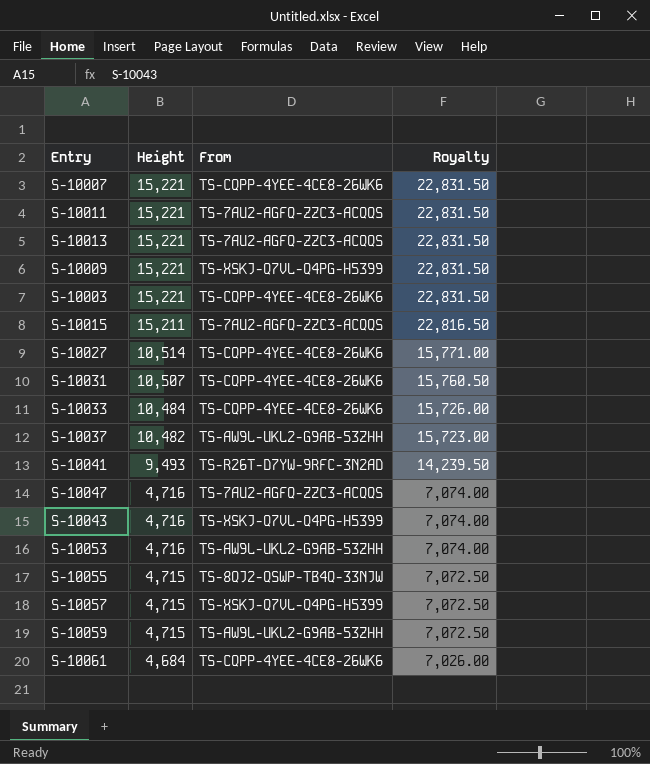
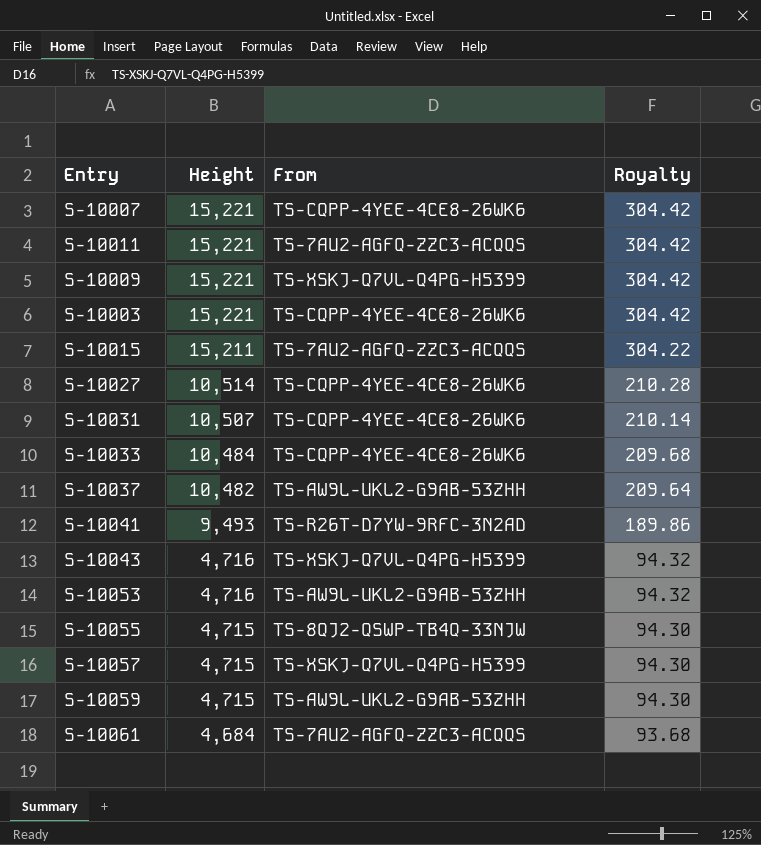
column Royalty | formula: [Height] * 1.5 -> [Height] * 0.02
row S-10013: 15,221 | TS-7AU2-AGFQ-ZZC3-ACQQS | 22,831.50 -> none
row S-10047: 4,716 | TS-7AU2-AGFQ-ZZC3-ACQQS | 7,074.00 -> none
S-10061 | From: TS-CQPP-4YEE-4CE8-26WK6 -> TS-7AU2-AGFQ-ZZC3-ACQQS

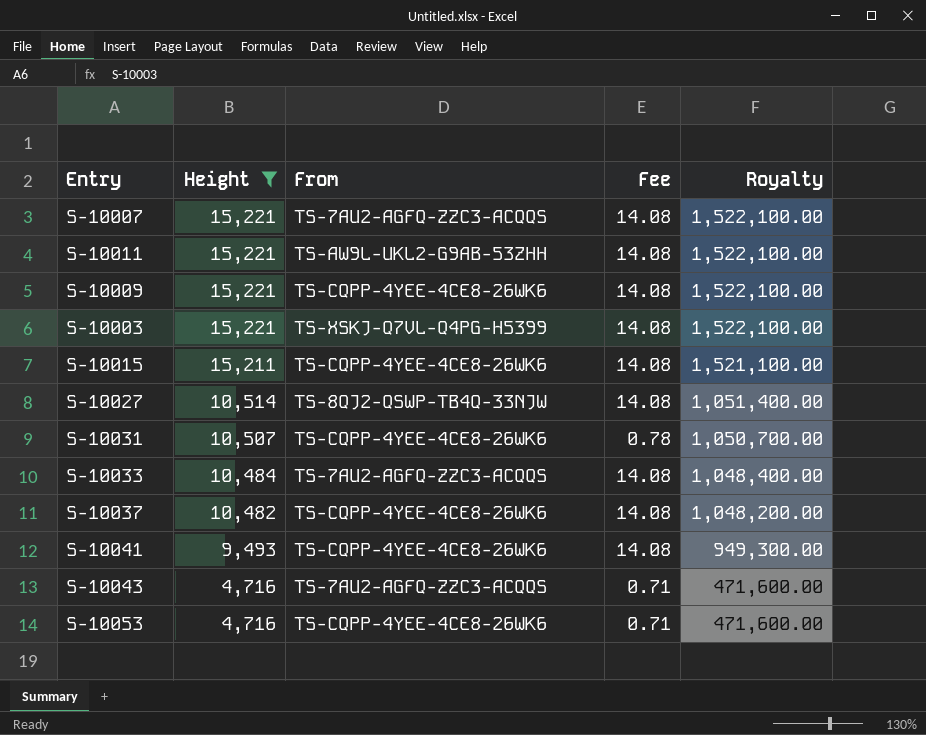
filter: none -> Height >= 4,716
column Fee | position: none -> 4
column Royalty | formula: [Height] * 0.02 -> [Height] * 100
S-10007 | From: TS-CQPP-4YEE-4CE8-26WK6 -> TS-7AU2-AGFQ-ZZC3-ACQQS
S-10011 | From: TS-7AU2-AGFQ-ZZC3-ACQQS -> TS-AW9L-UKL2-G9AB-53ZHH
S-10009 | From: TS-XSKJ-Q7VL-Q4PG-H5399 -> TS-CQPP-4YEE-4CE8-26WK6
S-10003 | From: TS-CQPP-4YEE-4CE8-26WK6 -> TS-XSKJ-Q7VL-Q4PG-H5399
S-10015 | From: TS-7AU2-AGFQ-ZZC3-ACQQS -> TS-CQPP-4YEE-4CE8-26WK6
S-10027 | From: TS-CQPP-4YEE-4CE8-26WK6 -> TS-8QJ2-QSWP-TB4Q-33NJW
S-10033 | From: TS-CQPP-4YEE-4CE8-26WK6 -> TS-7AU2-AGFQ-ZZC3-ACQQS
S-10037 | From: TS-AW9L-UKL2-G9AB-53ZHH -> TS-CQPP-4YEE-4CE8-26WK6
S-10041 | From: TS-R26T-D7YW-9RFC-3N2AD -> TS-CQPP-4YEE-4CE8-26WK6
S-10043 | From: TS-XSKJ-Q7VL-Q4PG-H5399 -> TS-7AU2-AGFQ-ZZC3-ACQQS
S-10053 | From: TS-AW9L-UKL2-G9AB-53ZHH -> TS-CQPP-4YEE-4CE8-26WK6

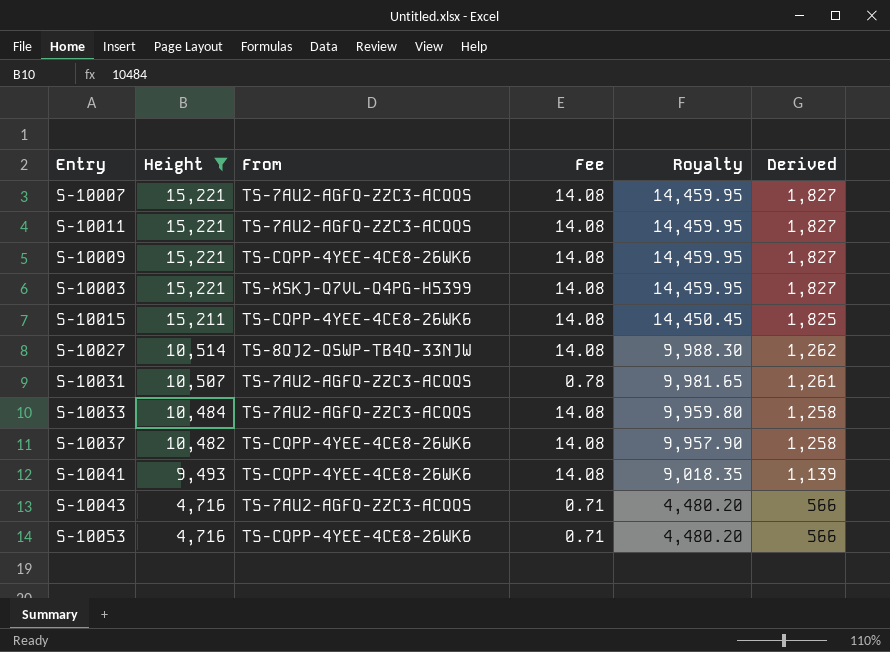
column Royalty | formula: [Height] * 100 -> [Height] * 0.95
column Derived | formula: none -> [Height] * 0.12
S-10011 | From: TS-AW9L-UKL2-G9AB-53ZHH -> TS-7AU2-AGFQ-ZZC3-ACQQS
S-10031 | From: TS-CQPP-4YEE-4CE8-26WK6 -> TS-7AU2-AGFQ-ZZC3-ACQQS

